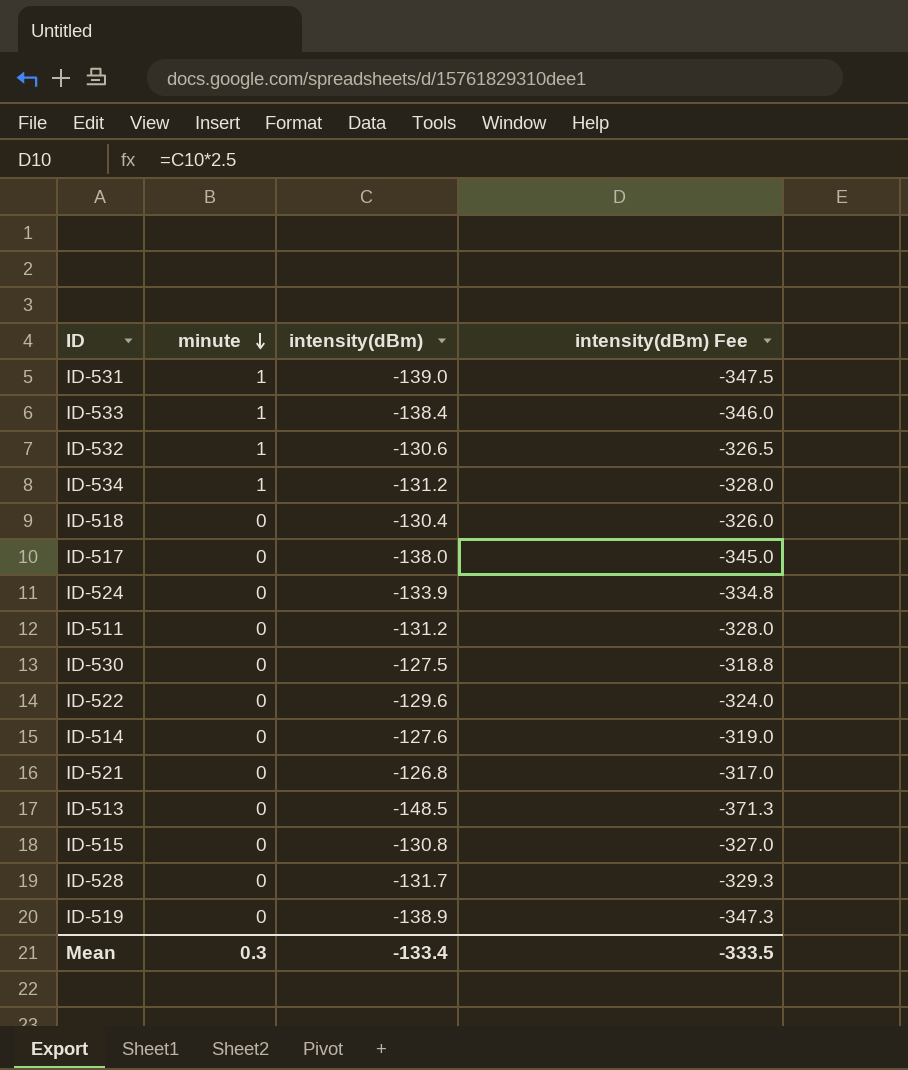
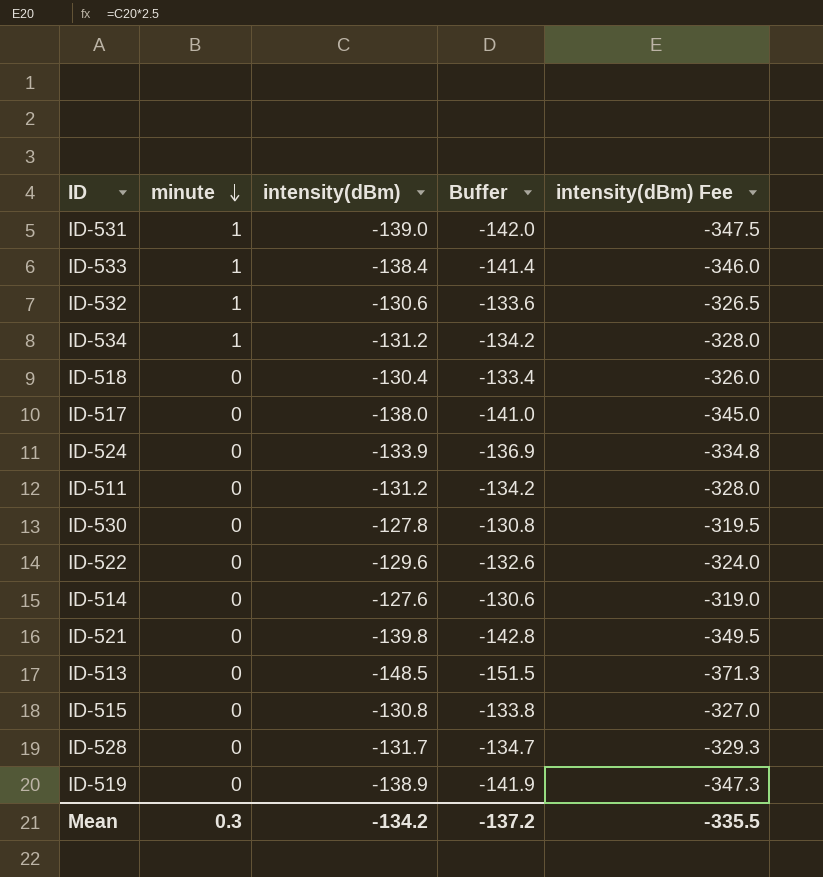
column Buffer | formula: none -> [intensity(dBm)] - 3
ID-530 | intensity(dBm): -127.5 -> -127.8
ID-530 | intensity(dBm) Fee: -318.8 -> -319.5
ID-521 | intensity(dBm): -126.8 -> -139.8
ID-521 | intensity(dBm) Fee: -317.0 -> -349.5
Mean | intensity(dBm): -133.4 -> -134.2
Mean | intensity(dBm) Fee: -333.5 -> -335.5

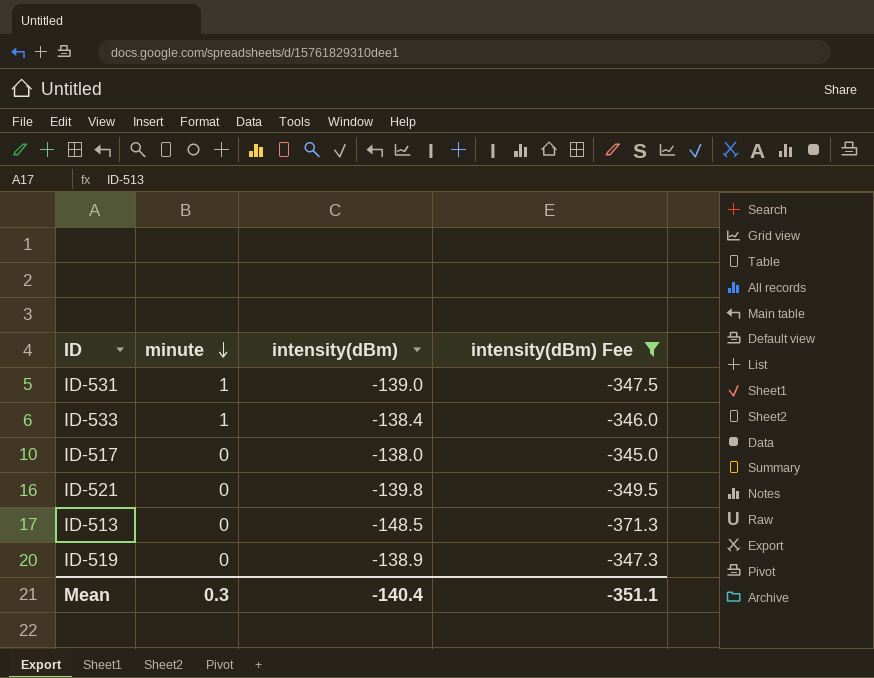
filter: none -> intensity(dBm) Fee <= -345.0
column Buffer | formula: [intensity(dBm)] - 3 -> none
Mean | intensity(dBm): -134.2 -> -140.4
Mean | intensity(dBm) Fee: -335.5 -> -351.1

